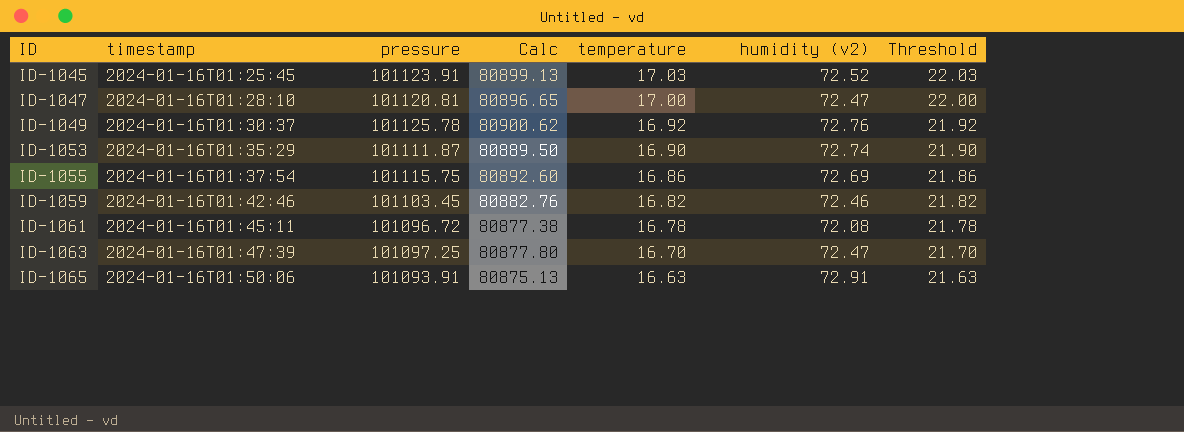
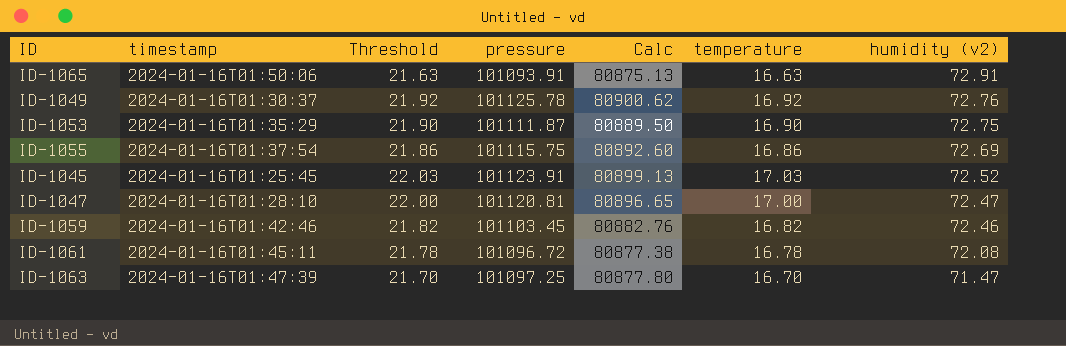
row order: ID ascending -> humidity (v2) descending
column Threshold | position: 7 -> 3
ID-1053 | humidity (v2): 72.74 -> 72.75
ID-1063 | humidity (v2): 72.47 -> 71.47

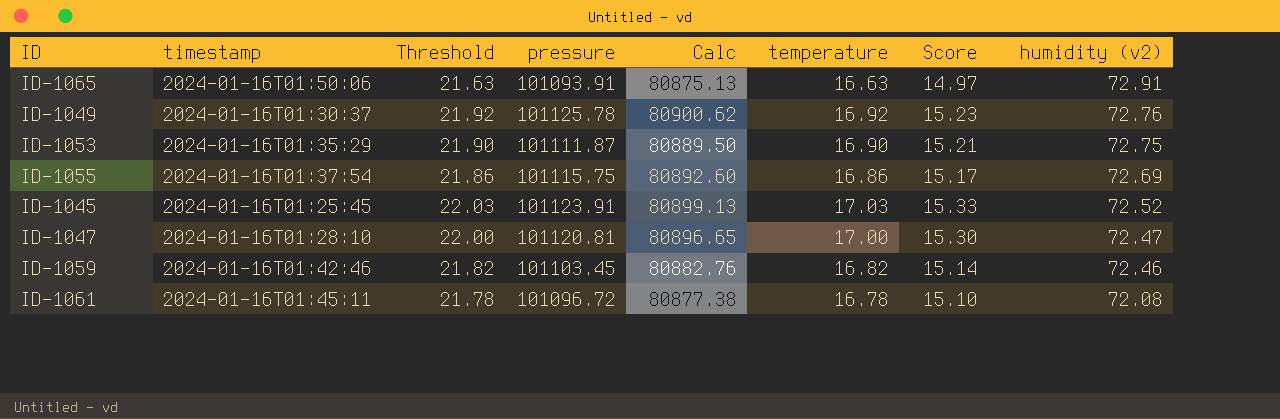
column Score | formula: none -> [temperature] * 0.9
row ID-1063: 2024-01-16T01:47:39 | 21.70 | 101097.25 | 80877.80 | 16.70 | 71.47 -> none

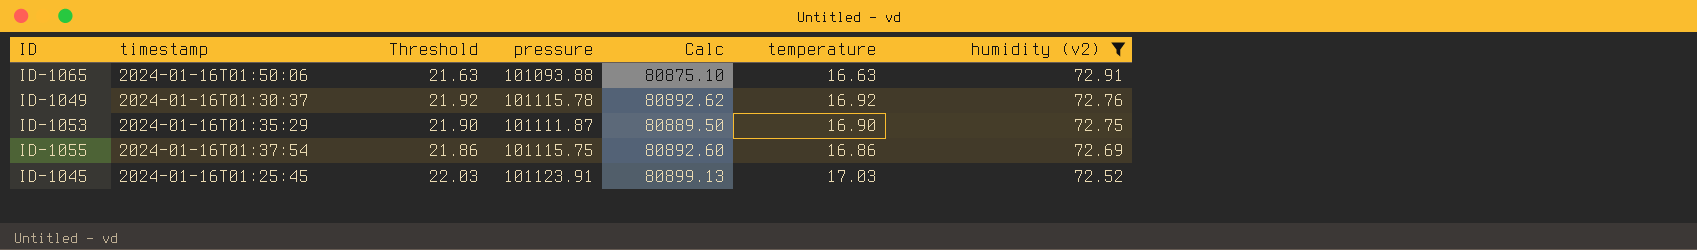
filter: none -> humidity (v2) >= 72.52
column Score | formula: [temperature] * 0.9 -> none
ID-1065 | pressure: 101093.91 -> 101093.88
ID-1065 | Calc: 80875.13 -> 80875.10
ID-1049 | pressure: 101125.78 -> 101115.78
ID-1049 | Calc: 80900.62 -> 80892.62

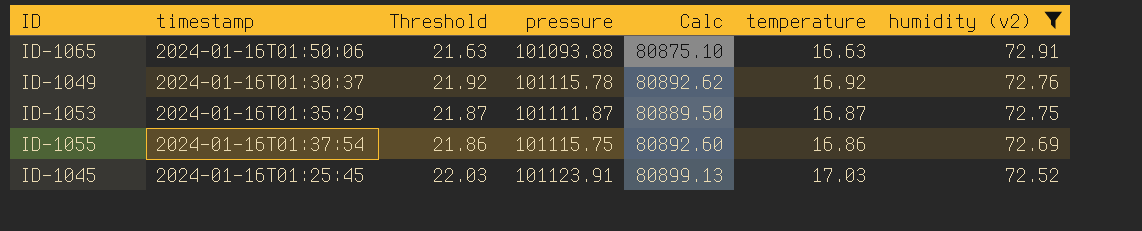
ID-1053 | Threshold: 21.90 -> 21.87
ID-1053 | temperature: 16.90 -> 16.87

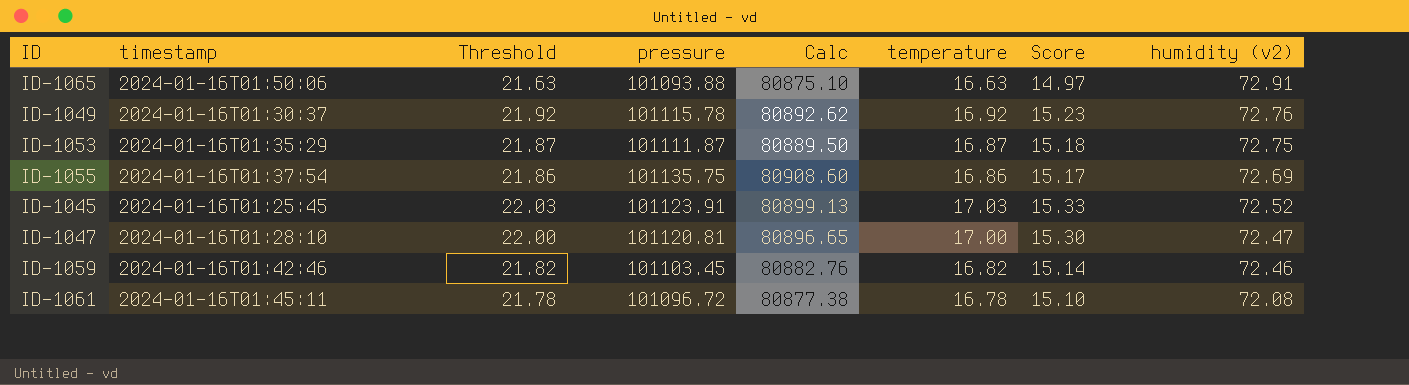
filter: humidity (v2) >= 72.52 -> none
column Score | formula: none -> [temperature] * 0.9
ID-1055 | pressure: 101115.75 -> 101135.75
ID-1055 | Calc: 80892.60 -> 80908.60

